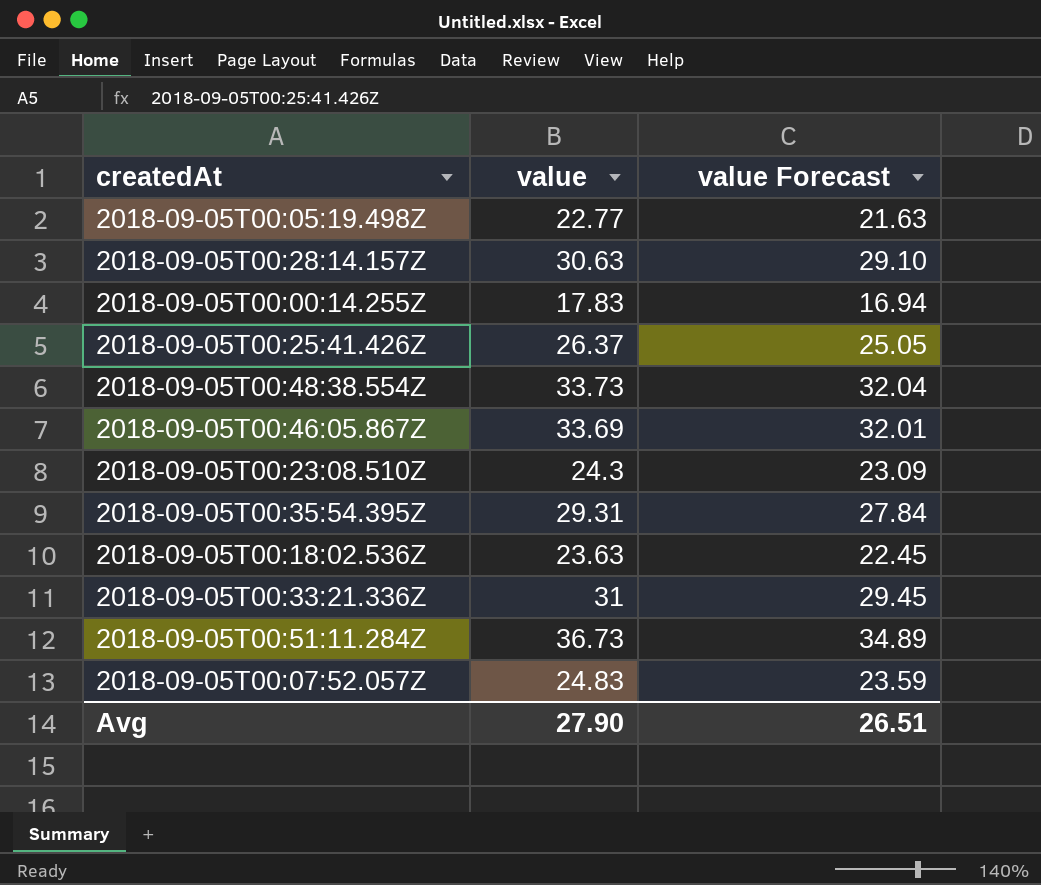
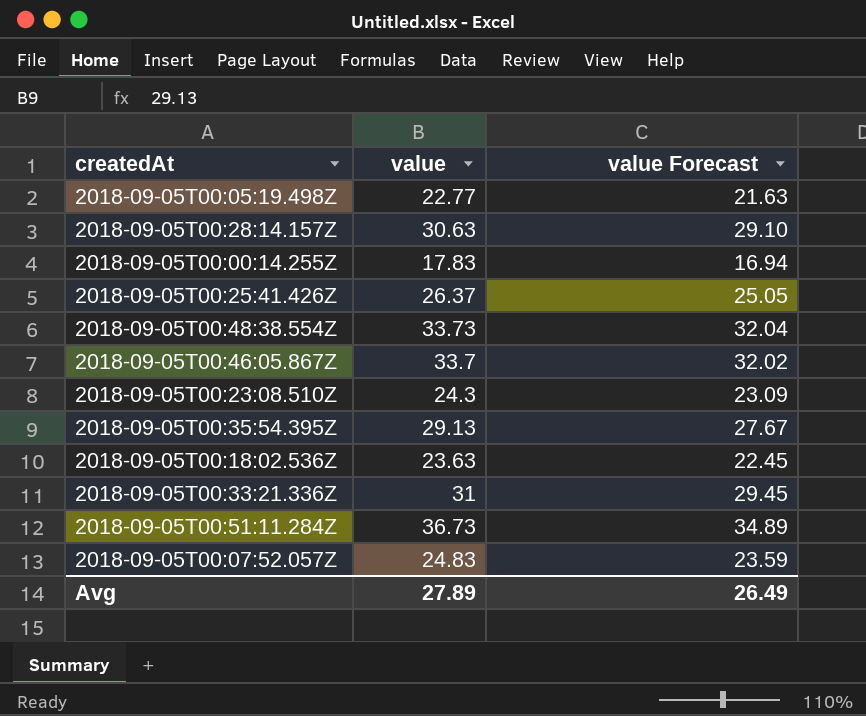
2018-09-05T00:46:05.867Z | value: 33.69 -> 33.7
2018-09-05T00:46:05.867Z | value Forecast: 32.01 -> 32.02
2018-09-05T00:35:54.395Z | value: 29.31 -> 29.13
2018-09-05T00:35:54.395Z | value Forecast: 27.84 -> 27.67
Avg | value: 27.90 -> 27.89
Avg | value Forecast: 26.51 -> 26.49

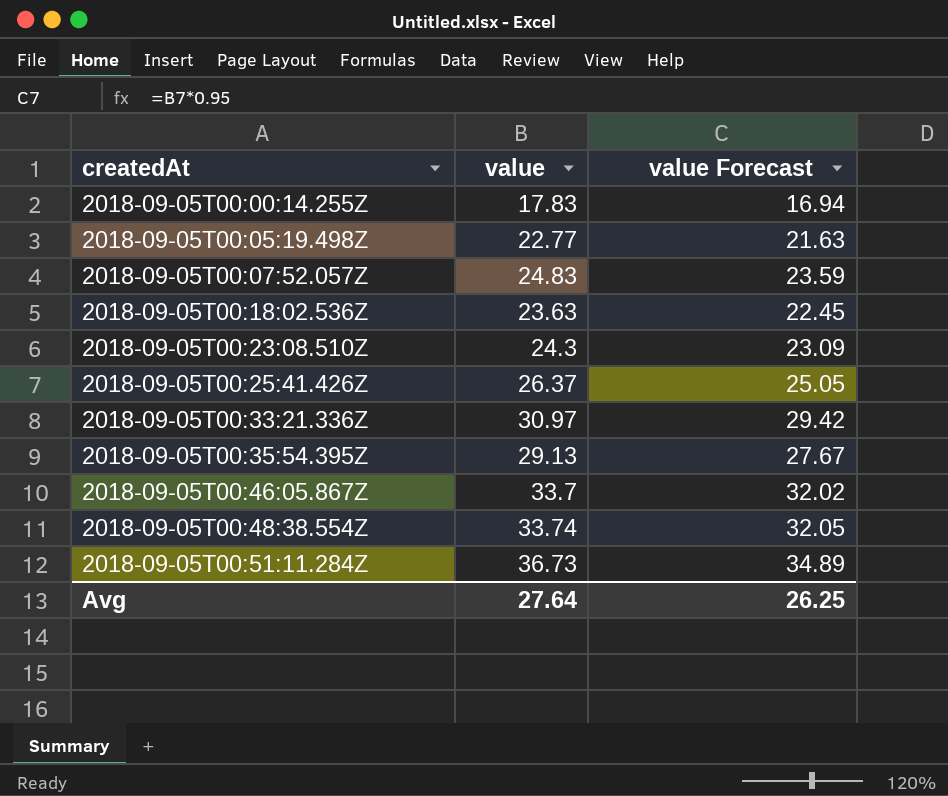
row order: none -> createdAt ascending
row 2018-09-05T00:28:14.157Z: 30.63 | 29.10 -> none
2018-09-05T00:33:21.336Z | value: 31 -> 30.97
2018-09-05T00:33:21.336Z | value Forecast: 29.45 -> 29.42
2018-09-05T00:48:38.554Z | value: 33.73 -> 33.74
2018-09-05T00:48:38.554Z | value Forecast: 32.04 -> 32.05
Avg | value: 27.89 -> 27.64
Avg | value Forecast: 26.49 -> 26.25

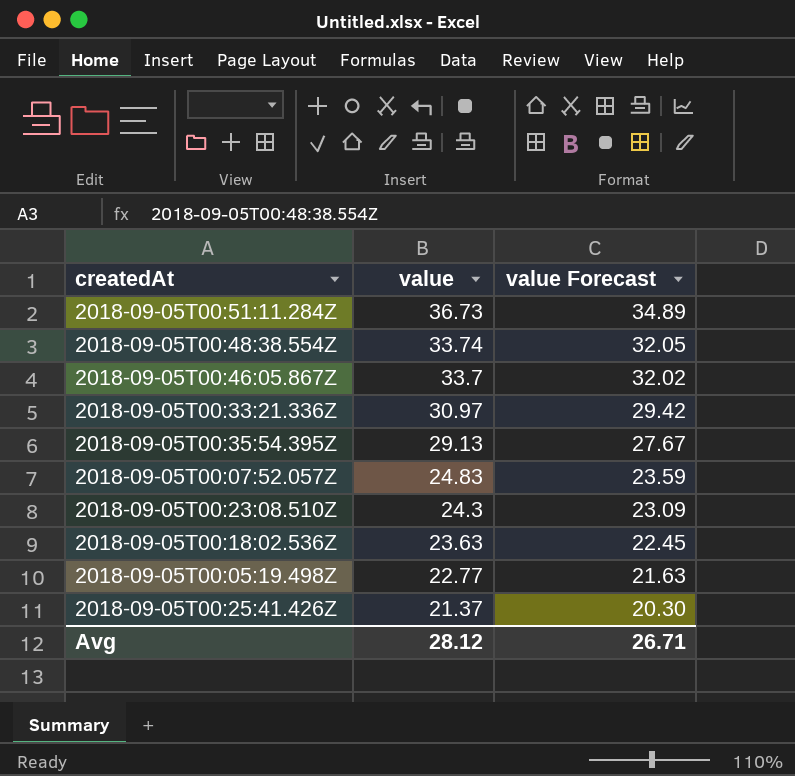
row order: createdAt ascending -> value descending
row 2018-09-05T00:00:14.255Z: 17.83 | 16.94 -> none
2018-09-05T00:25:41.426Z | value: 26.37 -> 21.37
2018-09-05T00:25:41.426Z | value Forecast: 25.05 -> 20.30
Avg | value: 27.64 -> 28.12
Avg | value Forecast: 26.25 -> 26.71

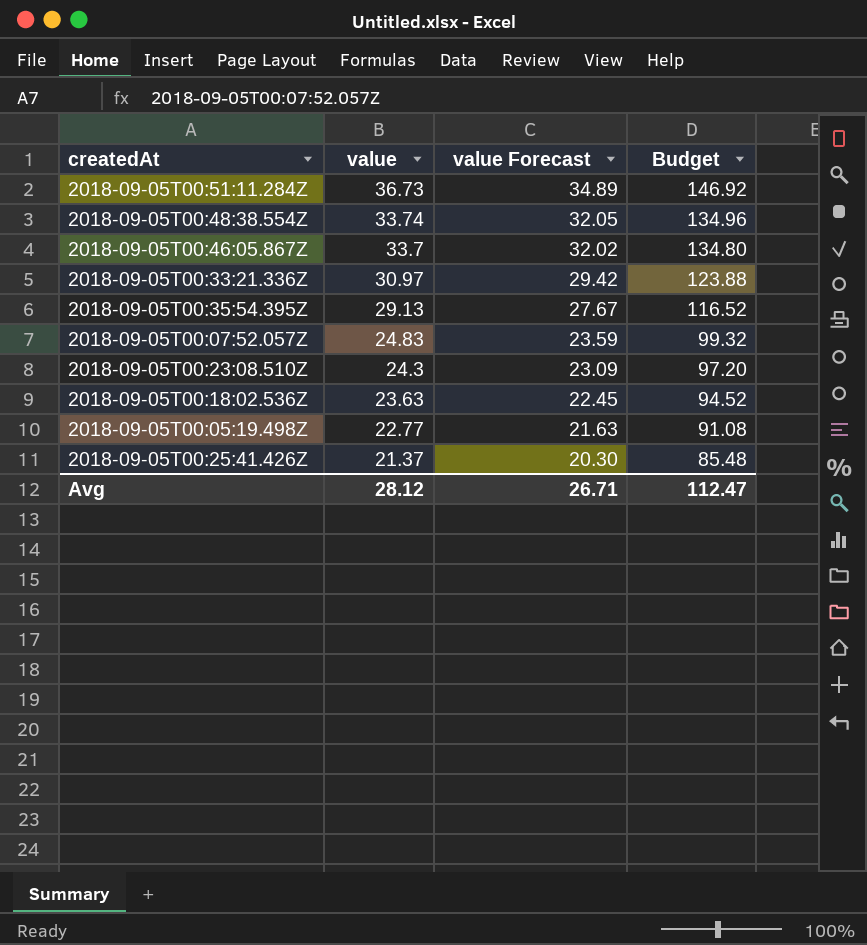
column Budget | formula: none -> [value] * 4

